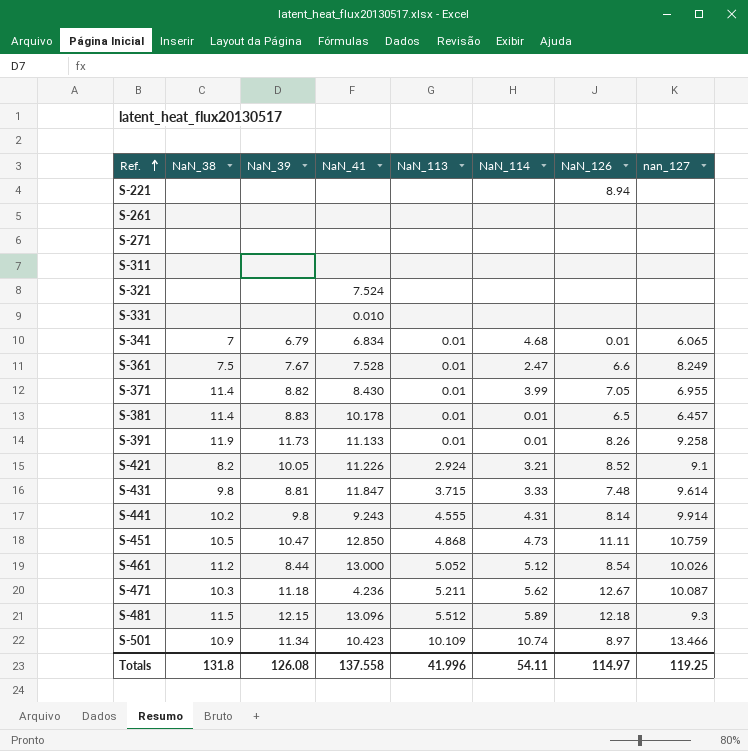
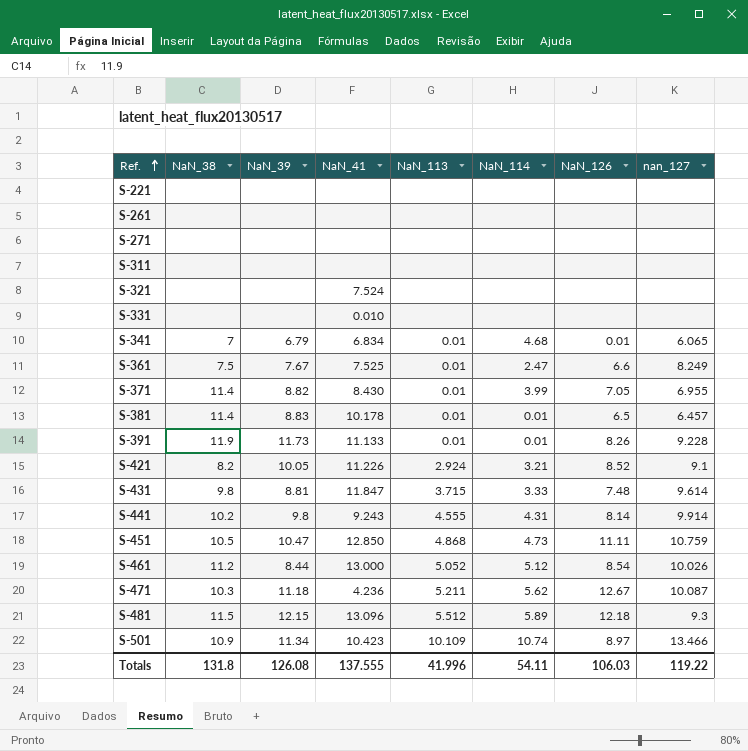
S-221 | NaN_126: 8.94 -> none
S-361 | NaN_41: 7.528 -> 7.525
S-391 | nan_127: 9.258 -> 9.228
Totals | NaN_41: 137.558 -> 137.555
Totals | NaN_126: 114.97 -> 106.03
Totals | nan_127: 119.25 -> 119.22

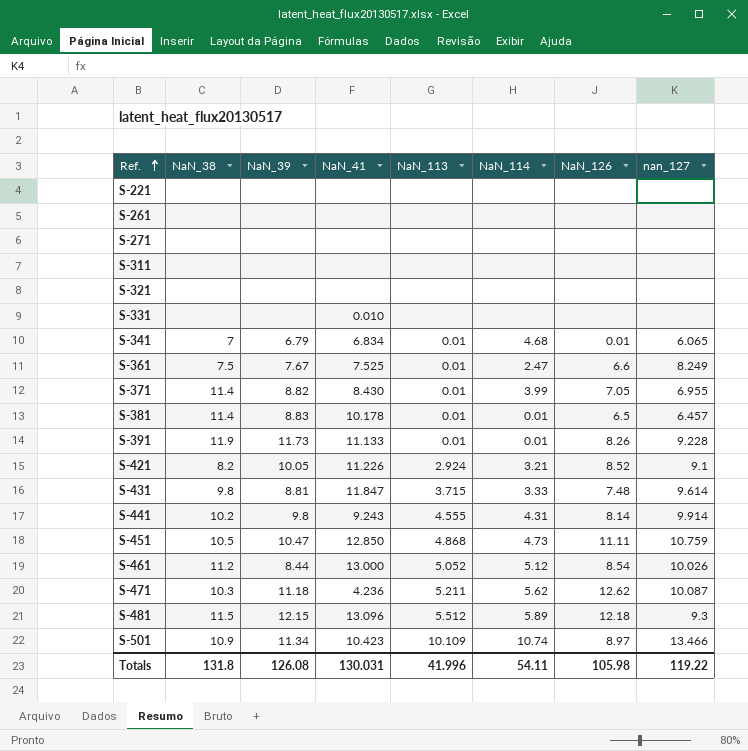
S-321 | NaN_41: 7.524 -> none
S-471 | NaN_126: 12.67 -> 12.62
Totals | NaN_41: 137.555 -> 130.031
Totals | NaN_126: 106.03 -> 105.98

